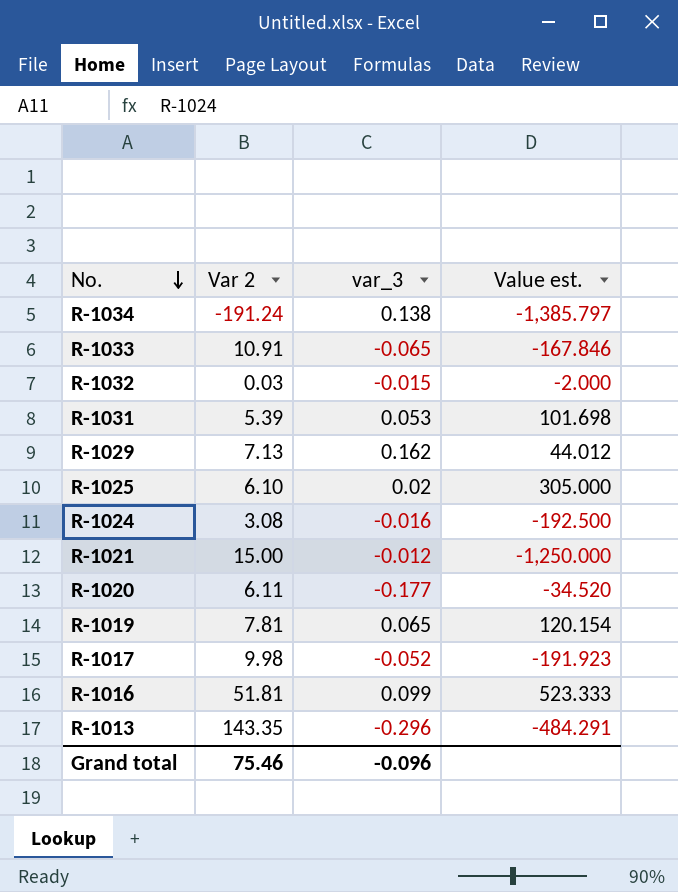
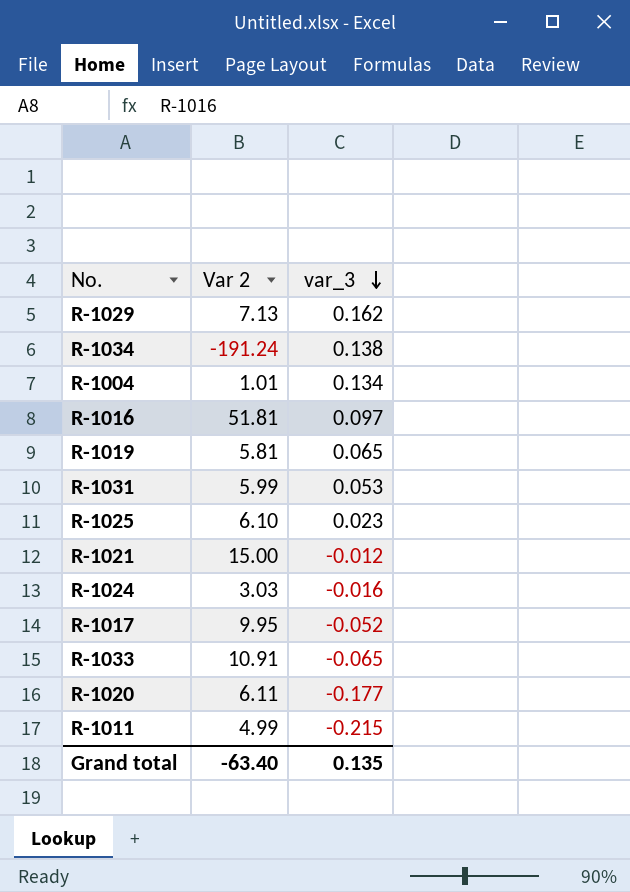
row order: No. descending -> var_3 descending
column Value est. | formula: [Var 2] / [var_3] -> none
row R-1032: 0.03 | -0.015 | -2.000 -> none
row R-1013: 143.35 | -0.296 | -484.291 -> none
row R-1004: none -> 1.01 | 0.134
R-1016 | var_3: 0.099 -> 0.097
R-1019 | Var 2: 7.81 -> 5.81
R-1031 | Var 2: 5.39 -> 5.99
R-1025 | var_3: 0.02 -> 0.023
R-1024 | Var 2: 3.08 -> 3.03
R-1017 | Var 2: 9.98 -> 9.95
row R-1011: none -> 4.99 | -0.215
Grand total | Var 2: 75.46 -> -63.40
Grand total | var_3: -0.096 -> 0.135

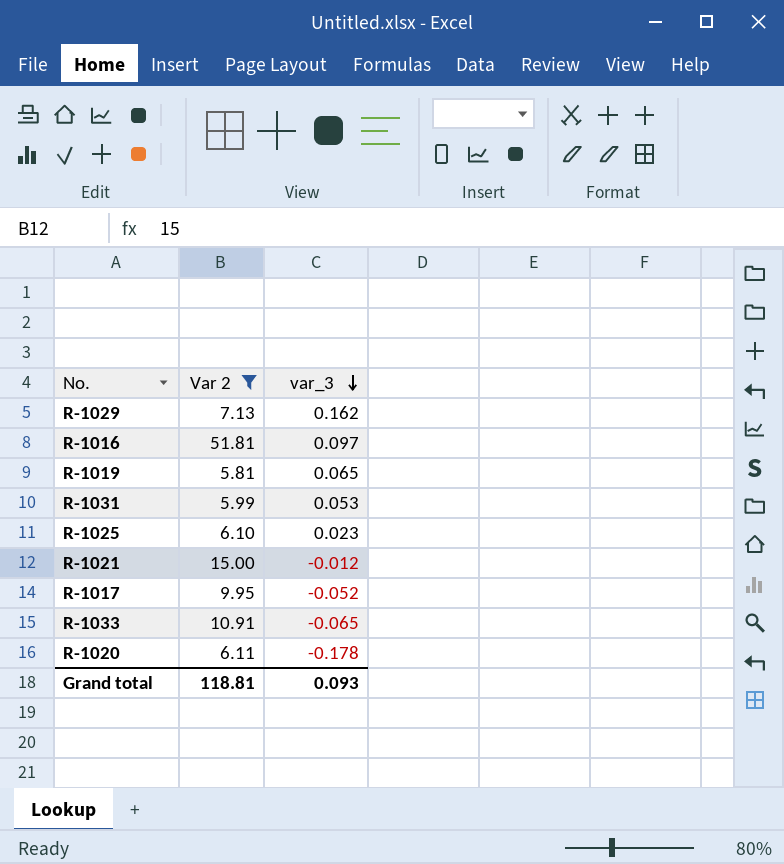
filter: none -> Var 2 >= 5.81
R-1020 | var_3: -0.177 -> -0.178
Grand total | Var 2: -63.40 -> 118.81
Grand total | var_3: 0.135 -> 0.093

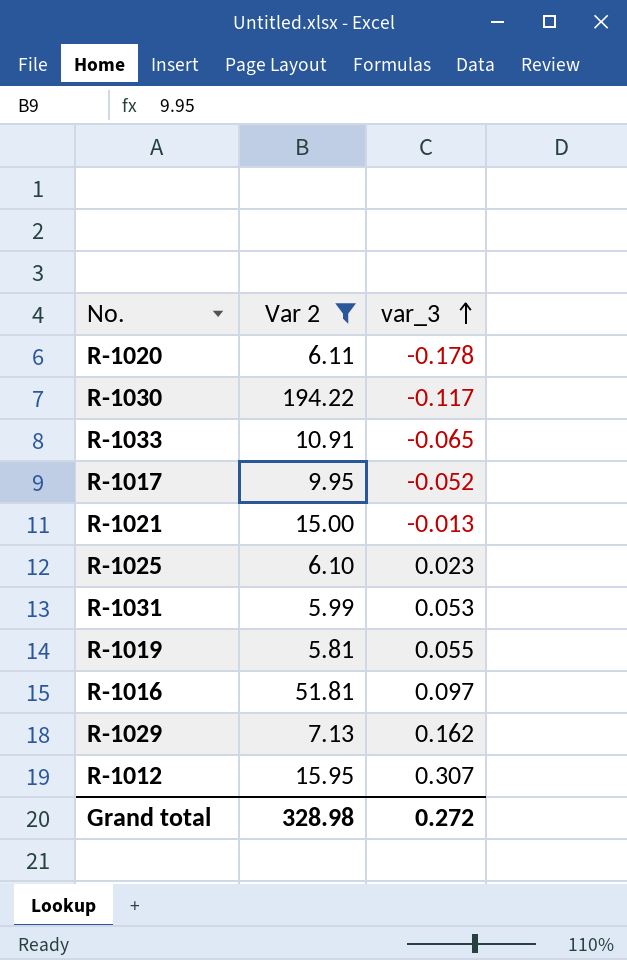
row order: var_3 descending -> var_3 ascending
row R-1030: none -> 194.22 | -0.117
R-1021 | var_3: -0.012 -> -0.013
R-1019 | var_3: 0.065 -> 0.055
row R-1012: none -> 15.95 | 0.307
Grand total | Var 2: 118.81 -> 328.98
Grand total | var_3: 0.093 -> 0.272

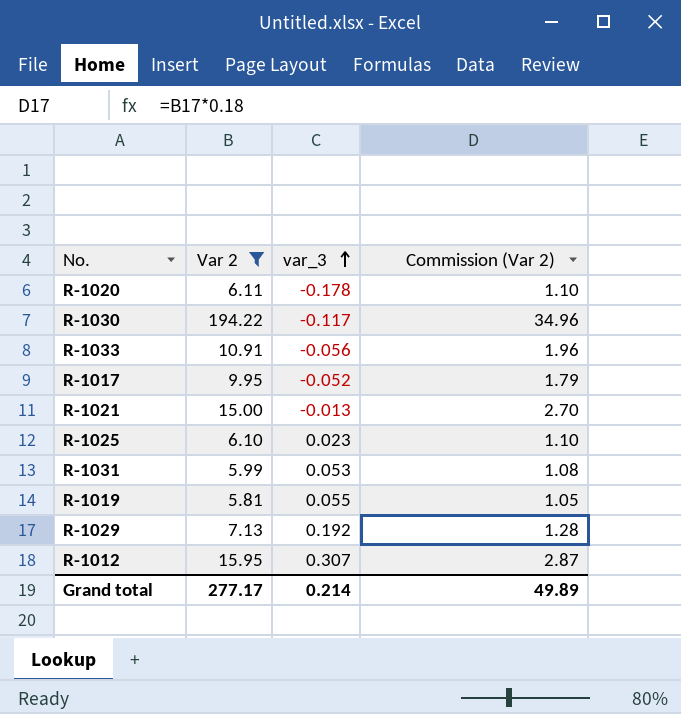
column Commission (Var 2) | formula: none -> [Var 2] * 0.18
row R-1016: 51.81 | 0.097 -> none
R-1033 | var_3: -0.065 -> -0.056
R-1029 | var_3: 0.162 -> 0.192
Grand total | Var 2: 328.98 -> 277.17
Grand total | var_3: 0.272 -> 0.214

